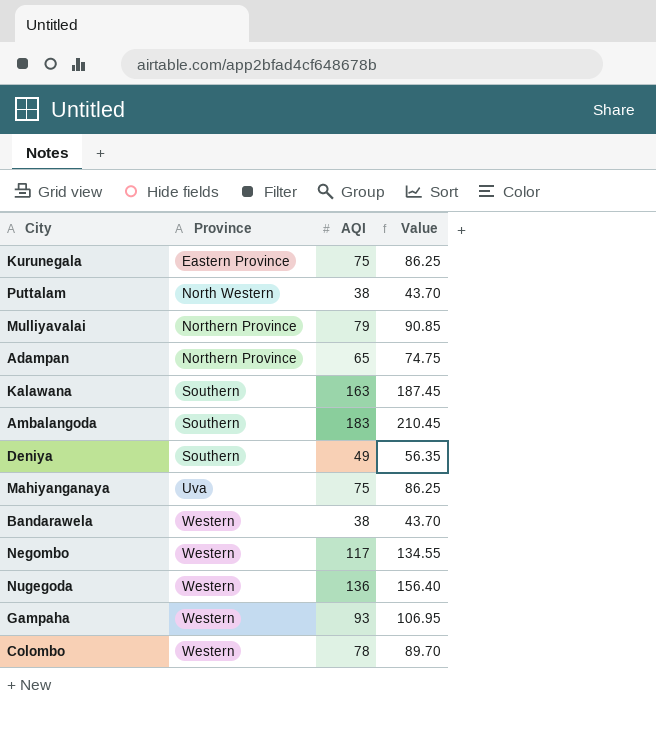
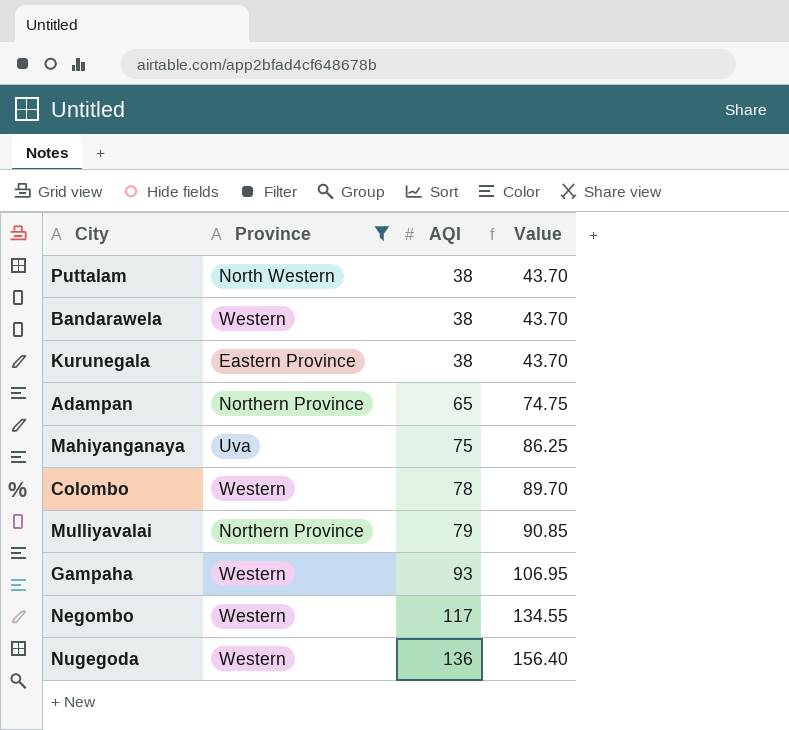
filter: none -> Province != Southern
row order: Province ascending -> AQI ascending
Kurunegala | AQI: 75 -> 38
Kurunegala | Value: 86.25 -> 43.70

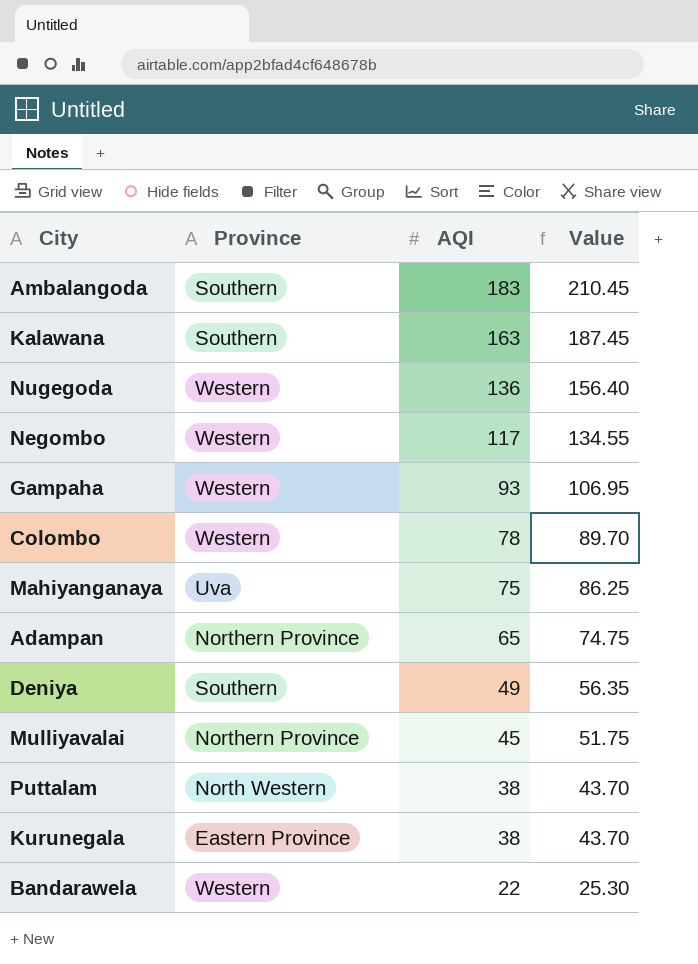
filter: Province != Southern -> none
row order: AQI ascending -> AQI descending
Mulliyavalai | AQI: 79 -> 45
Mulliyavalai | Value: 90.85 -> 51.75
Bandarawela | AQI: 38 -> 22
Bandarawela | Value: 43.70 -> 25.30

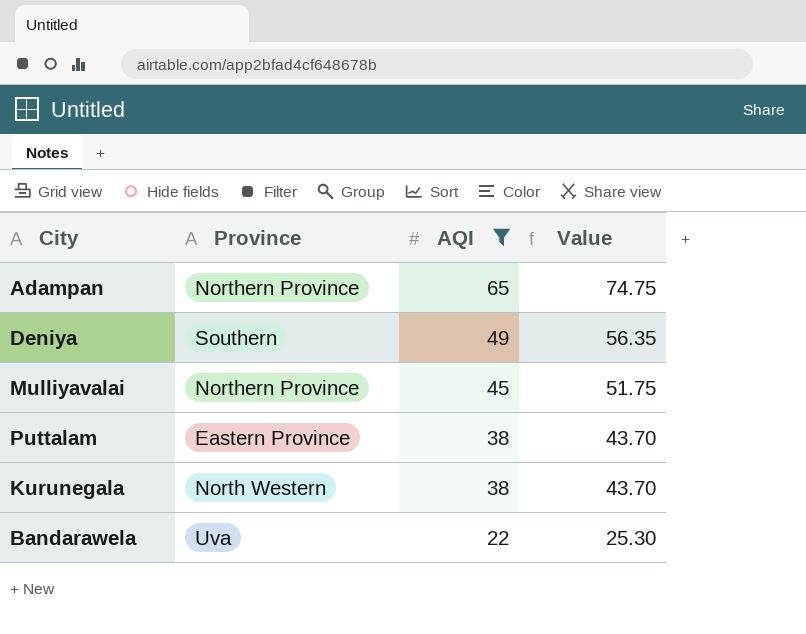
filter: none -> AQI <= 65
Puttalam | Province: North Western -> Eastern Province
Kurunegala | Province: Eastern Province -> North Western
Bandarawela | Province: Western -> Uva

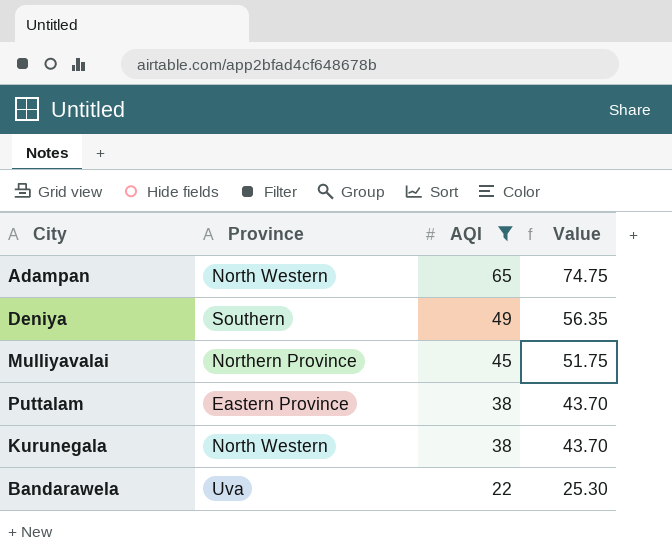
Adampan | Province: Northern Province -> North Western

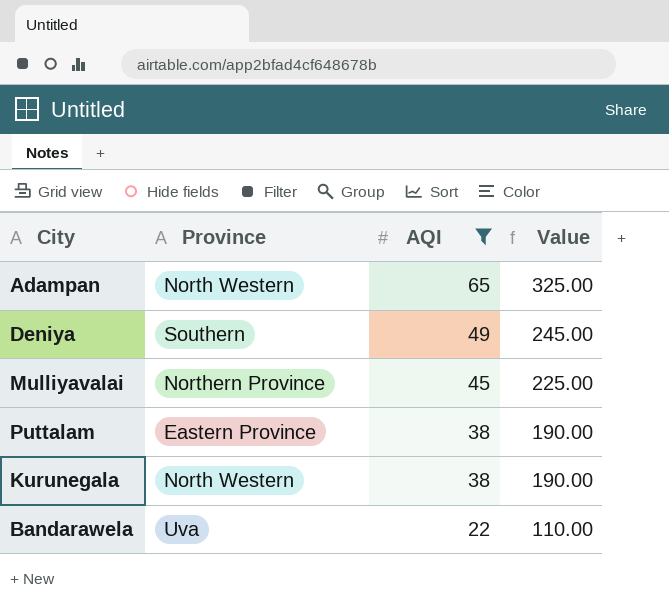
column Value | formula: [AQI] * 1.15 -> [AQI] * 5

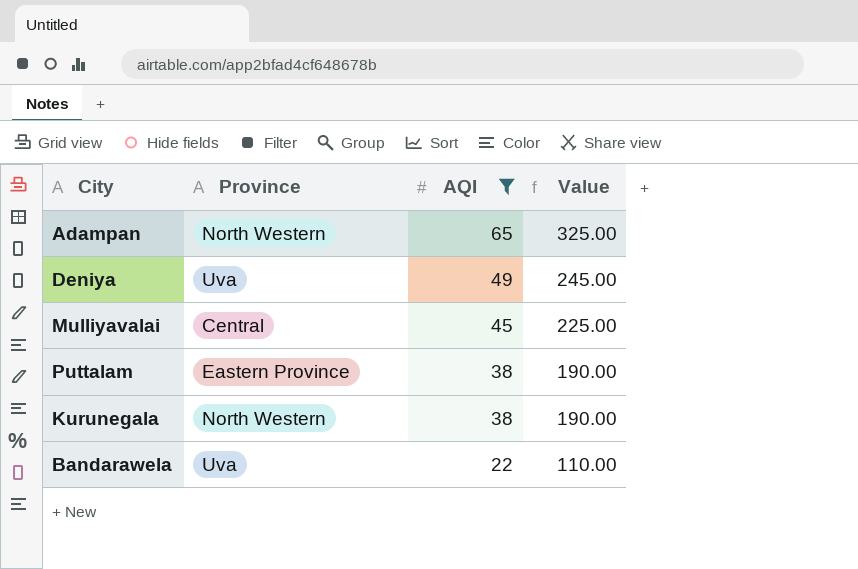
Deniya | Province: Southern -> Uva
Mulliyavalai | Province: Northern Province -> Central

